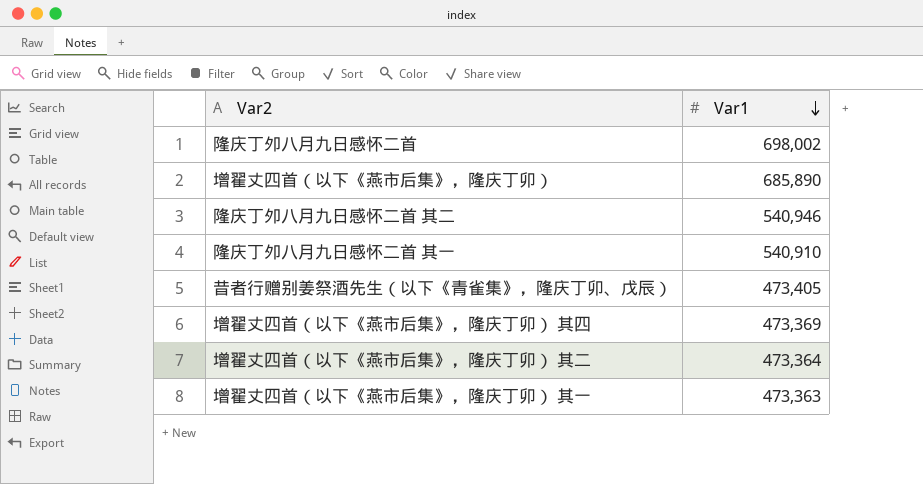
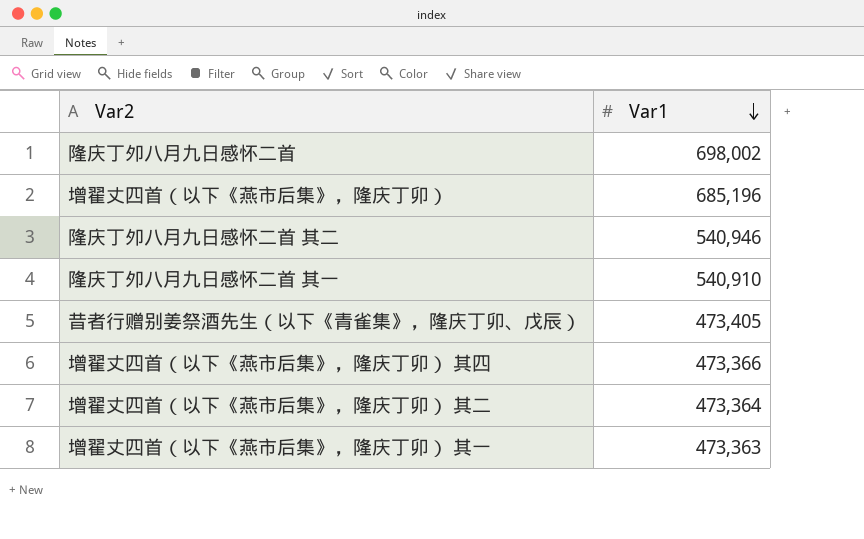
增翟丈四首（以下《燕市后集》，隆庆丁卯） | Var1: 685,890 -> 685,196
增翟丈四首（以下《燕市后集》，隆庆丁卯） 其四 | Var1: 473,369 -> 473,366

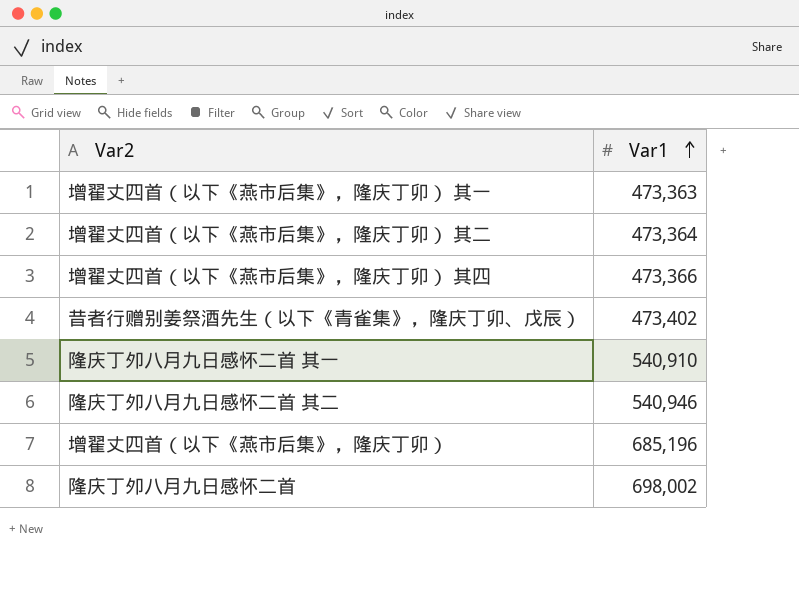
row order: Var1 descending -> Var1 ascending
昔者行赠别姜祭酒先生（以下《青雀集》，隆庆丁卯、戊辰） | Var1: 473,405 -> 473,402

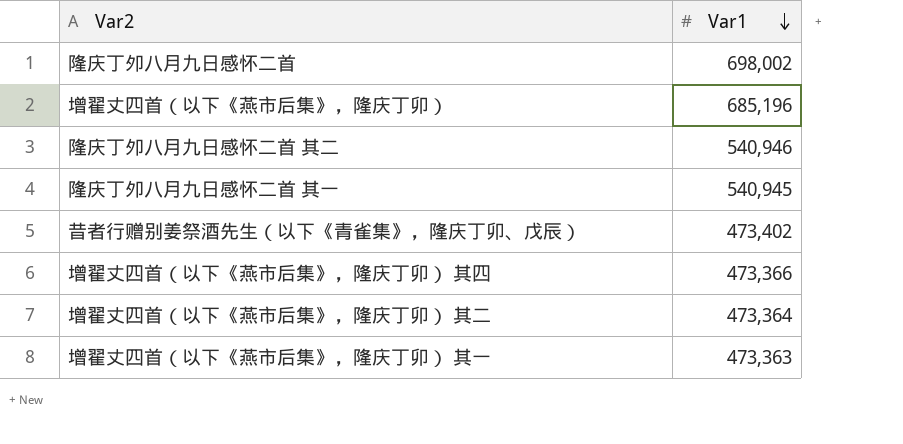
row order: Var1 ascending -> Var1 descending
隆庆丁夘八月九日感怀二首 其一 | Var1: 540,910 -> 540,945

